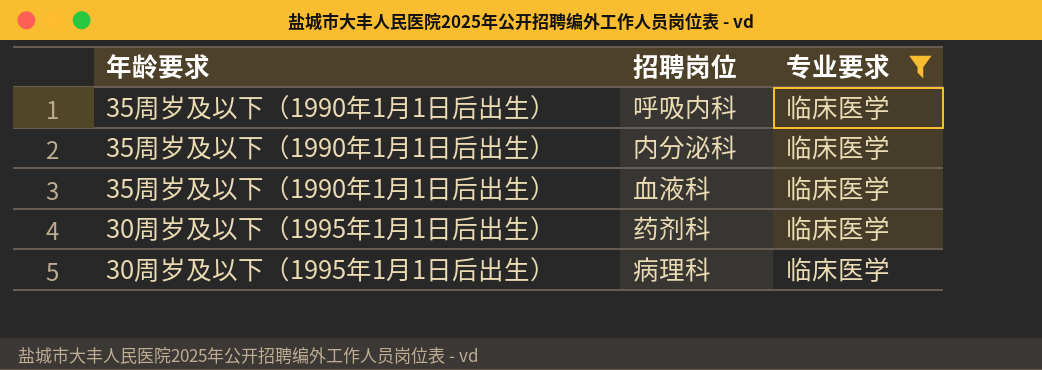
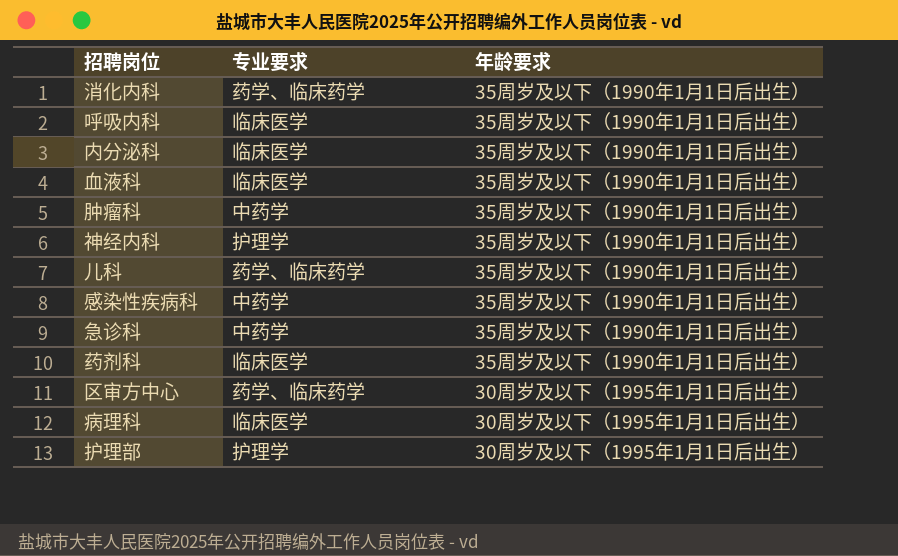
filter: 专业要求 = 临床医学 -> none
column 年龄要求 | position: 1 -> 3
药剂科 | 年龄要求: 30周岁及以下（1995年1月1日后出生） -> 35周岁及以下（1990年1月1日后出生）

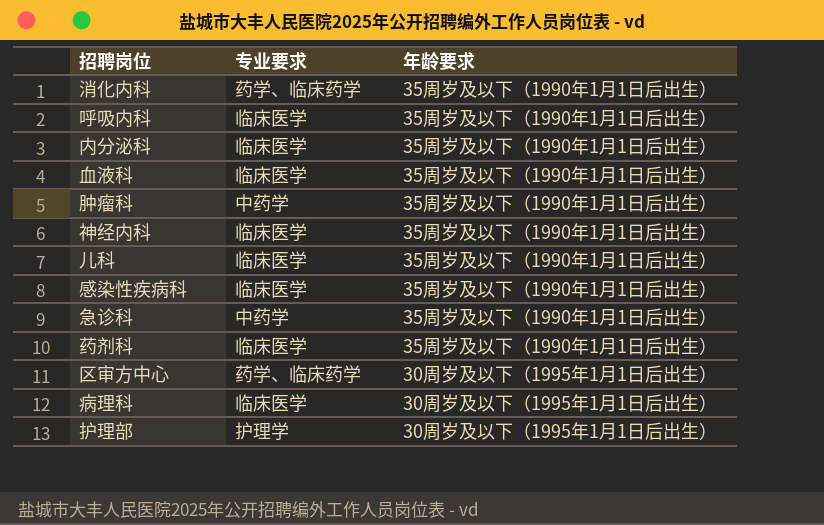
神经内科 | 专业要求: 护理学 -> 临床医学
儿科 | 专业要求: 药学、临床药学 -> 临床医学
感染性疾病科 | 专业要求: 中药学 -> 临床医学

